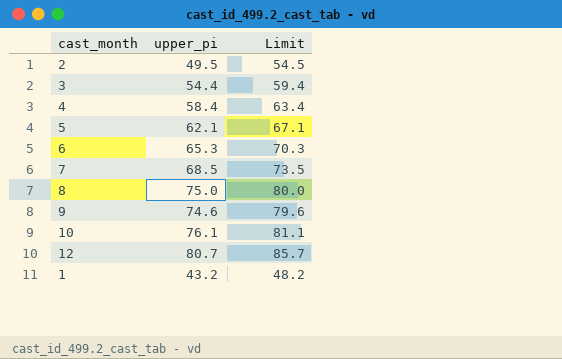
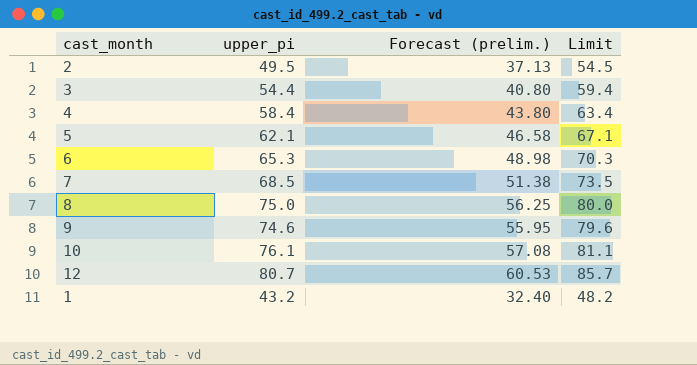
column Forecast (prelim.) | formula: none -> [upper_pi] * 0.75

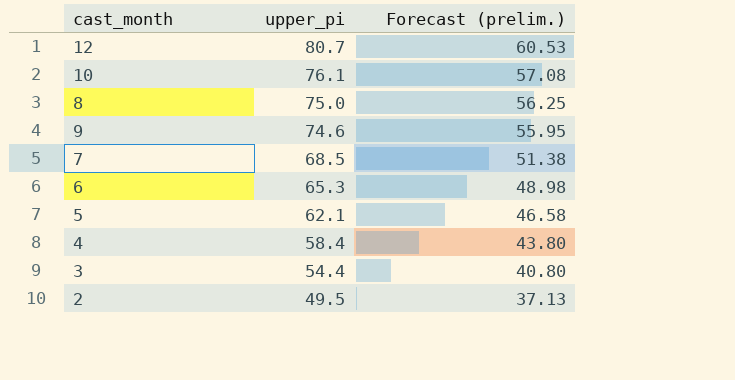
row order: none -> upper_pi descending
column Limit | formula: [upper_pi] + 5 -> none
row 1: 43.2 | 32.40 | 48.2 -> none

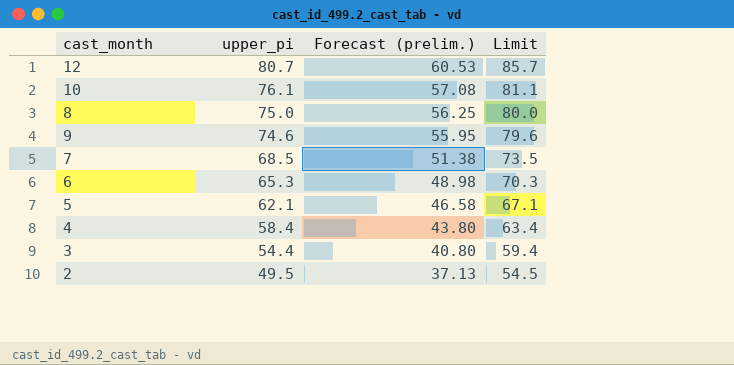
column Limit | formula: none -> [upper_pi] + 5

